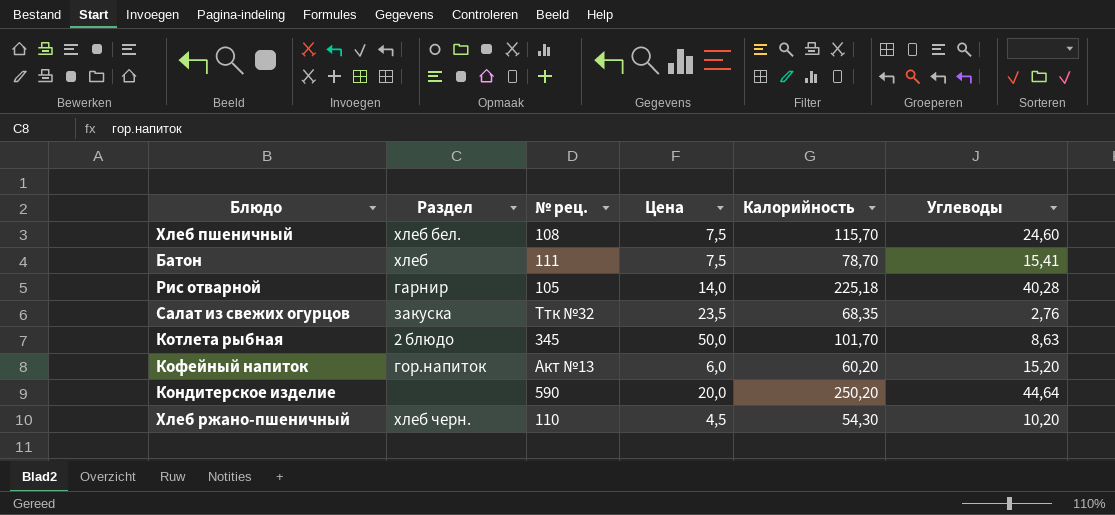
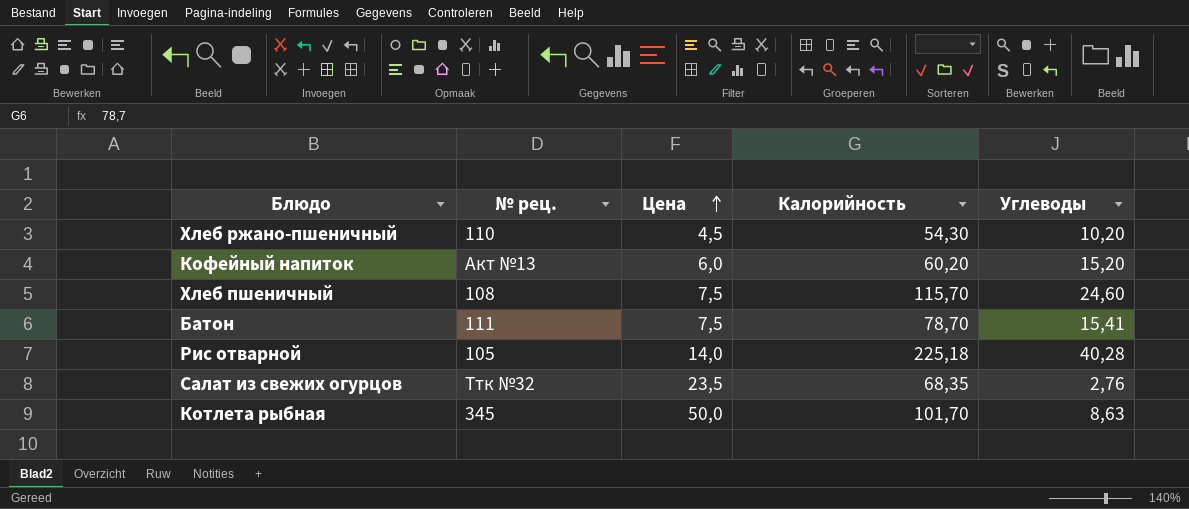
row order: none -> Цена ascending
column Раздел | position: 2 -> none
row Кондитерское изделие: none | 590 | 20,0 | 250,20 | 44,64 -> none

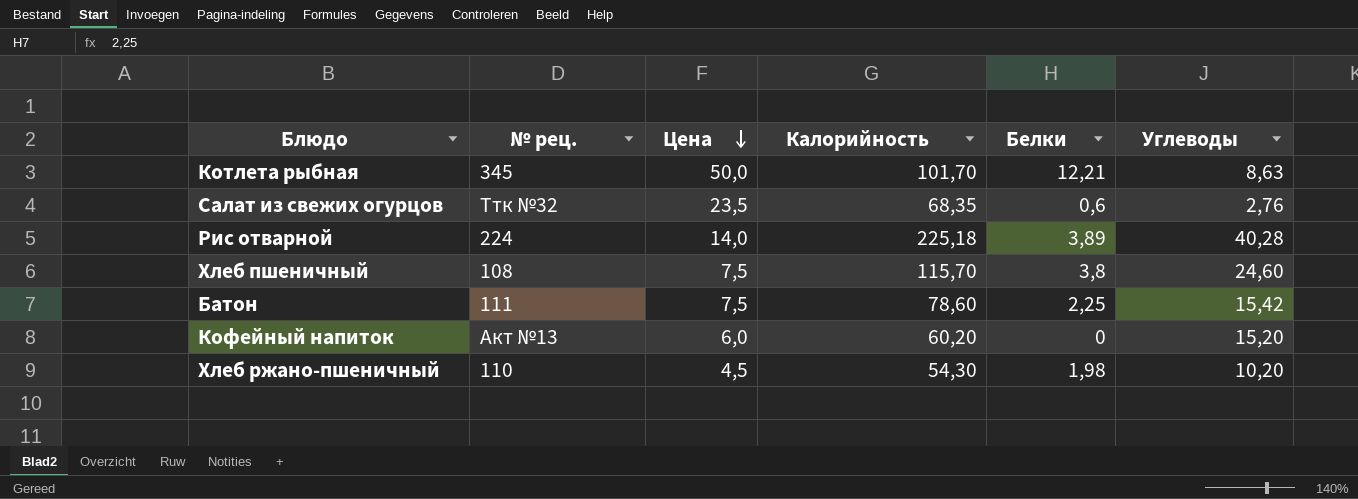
row order: Цена ascending -> Цена descending
column Белки | position: none -> 5
Рис отварной | № рец.: 105 -> 224
Батон | Калорийность: 78,70 -> 78,60
Батон | Углеводы: 15,41 -> 15,42

